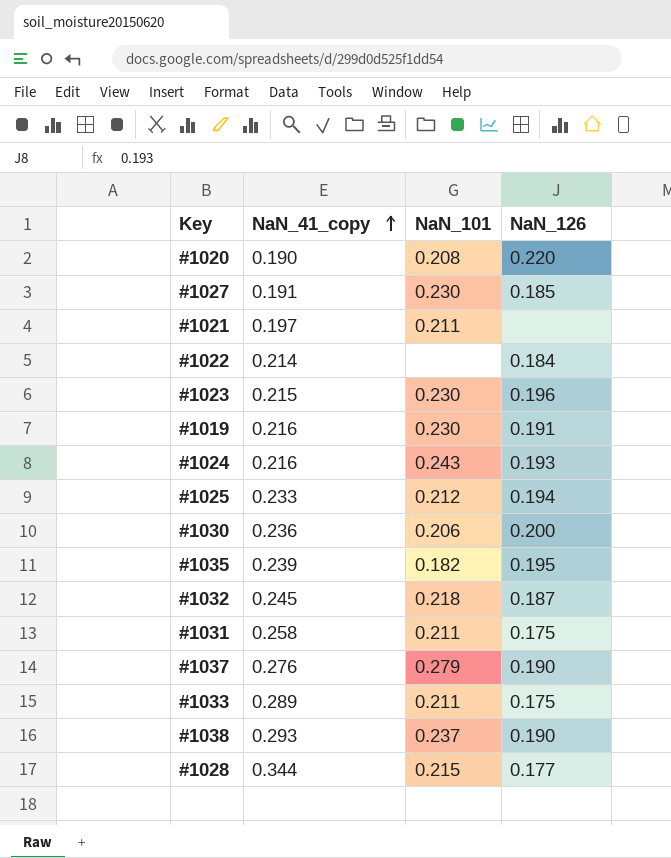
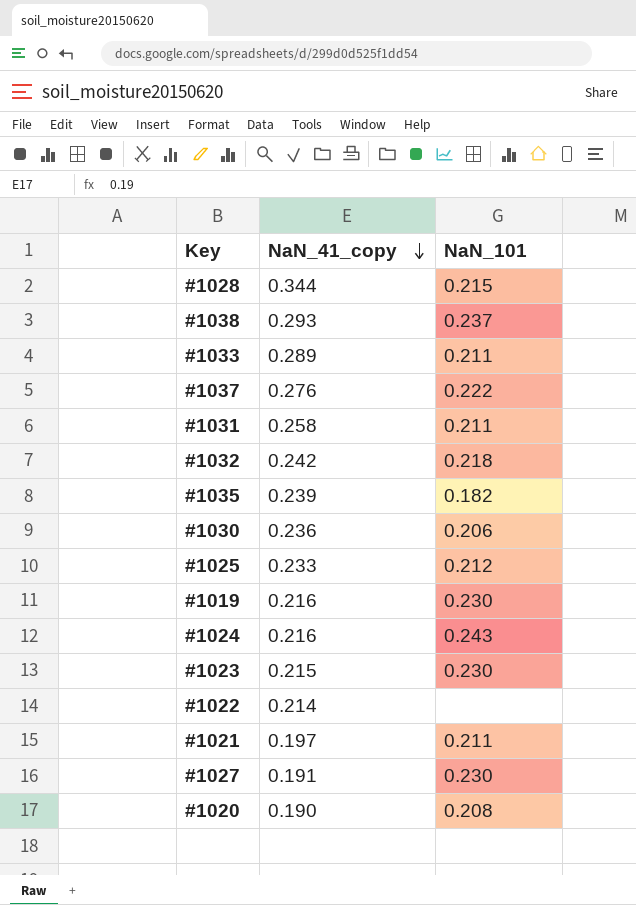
row order: NaN_41_copy ascending -> NaN_41_copy descending
column NaN_126 | position: 4 -> none
#1037 | NaN_101: 0.279 -> 0.222
#1032 | NaN_41_copy: 0.245 -> 0.242

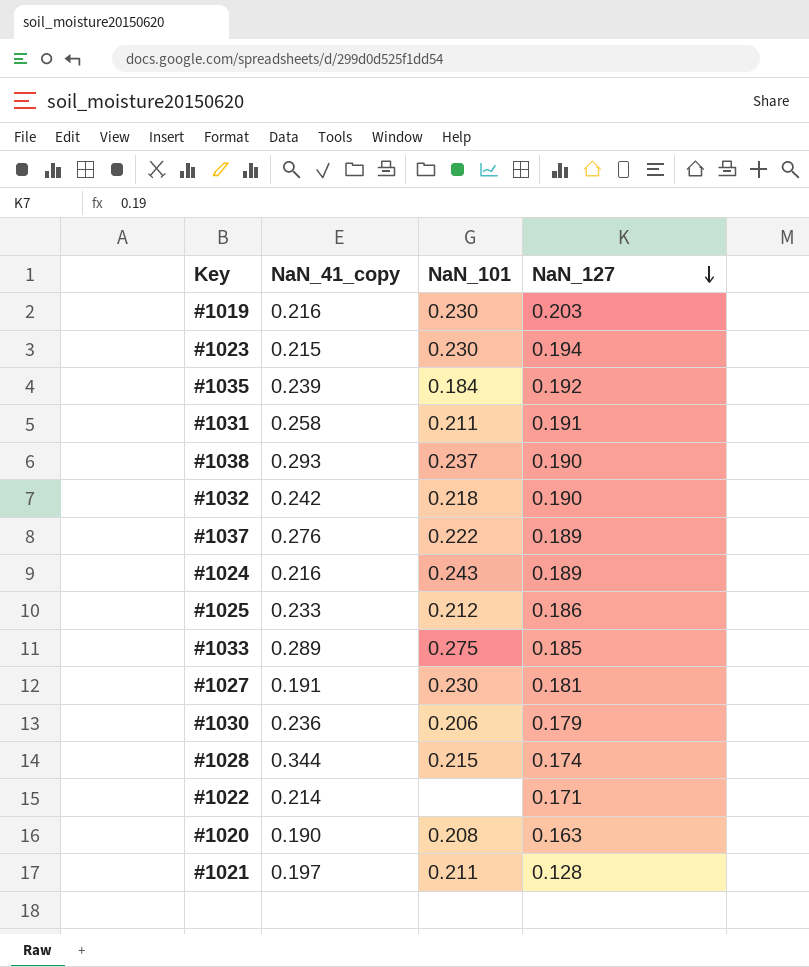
row order: NaN_41_copy descending -> NaN_127 descending
column NaN_127 | position: none -> 4
#1035 | NaN_101: 0.182 -> 0.184
#1033 | NaN_101: 0.211 -> 0.275

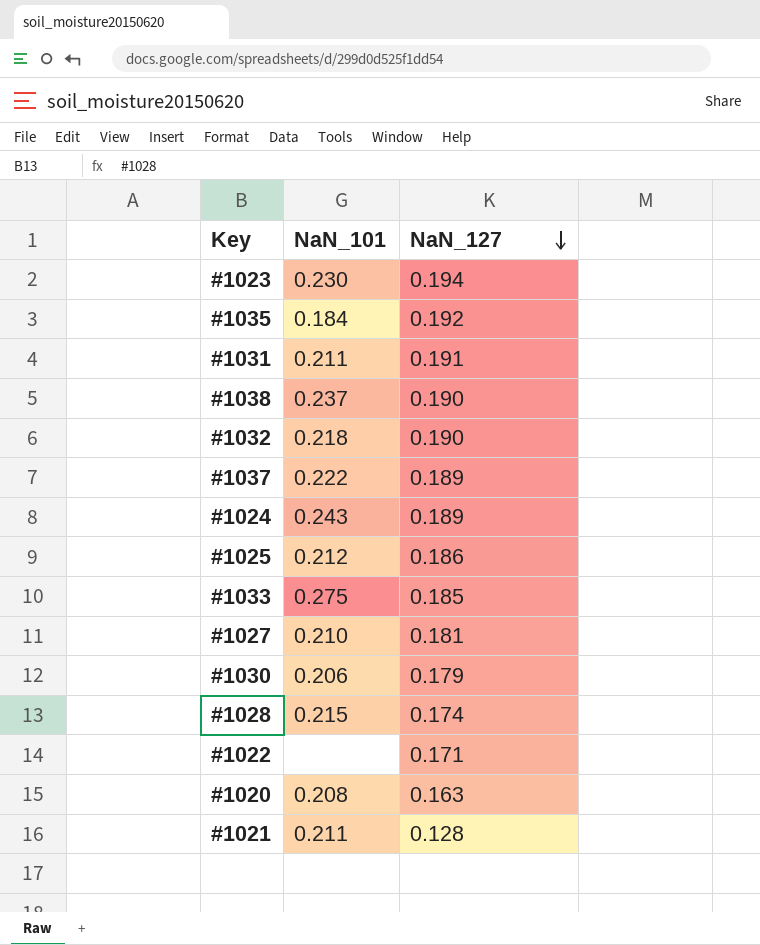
column NaN_41_copy | position: 2 -> none
row #1019: 0.216 | 0.230 | 0.203 -> none
#1027 | NaN_101: 0.230 -> 0.210

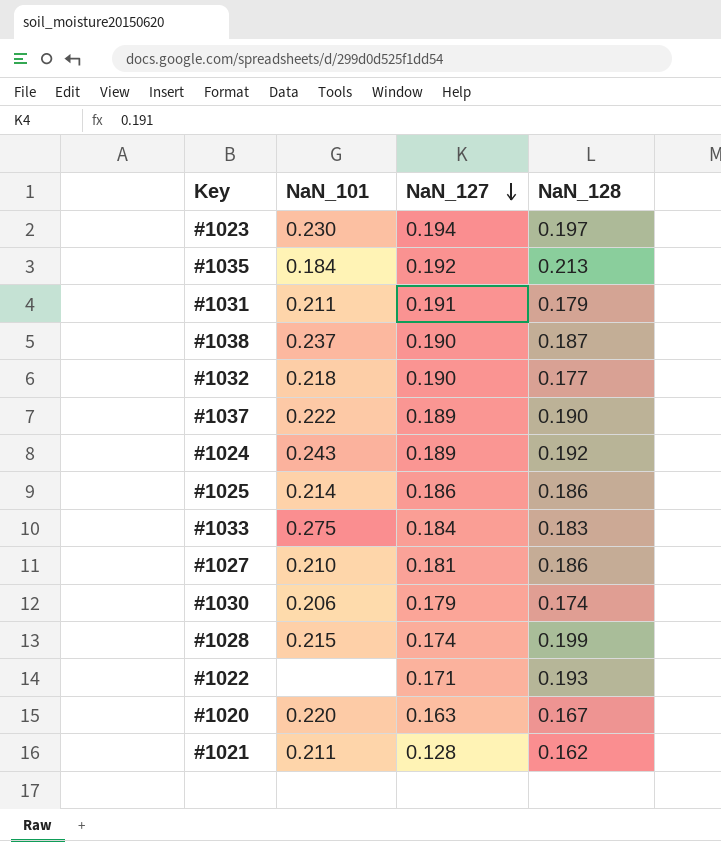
column NaN_128 | position: none -> 4
#1025 | NaN_101: 0.212 -> 0.214
#1033 | NaN_127: 0.185 -> 0.184
#1020 | NaN_101: 0.208 -> 0.220

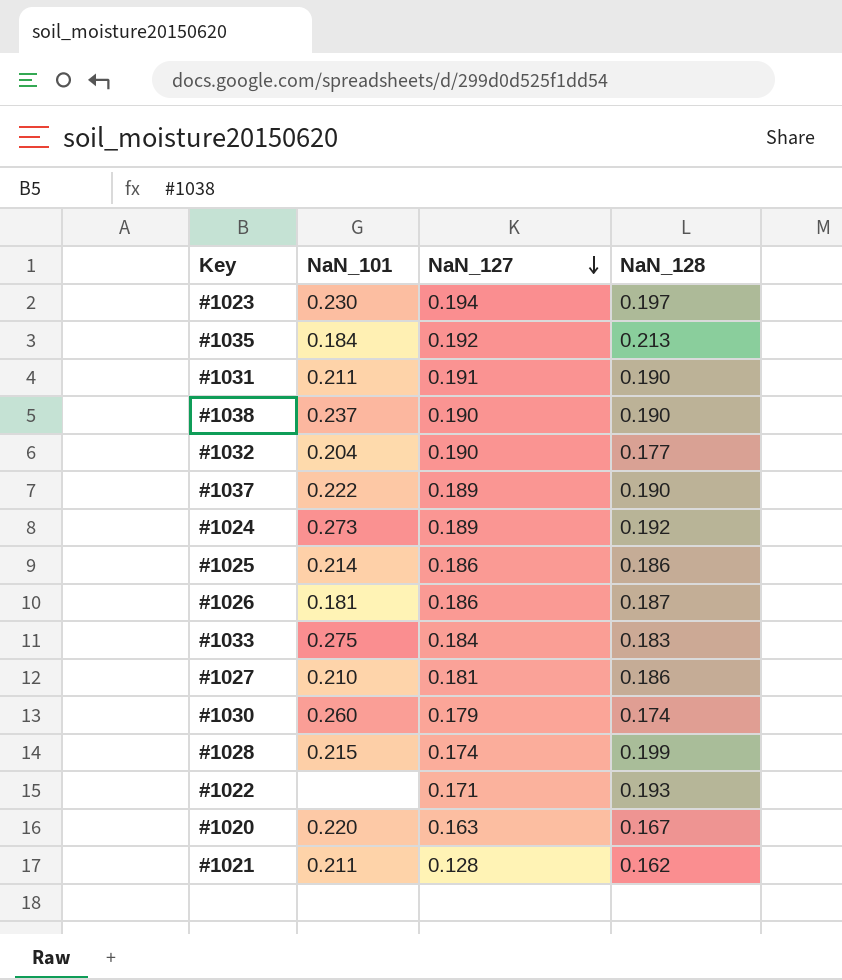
#1031 | NaN_128: 0.179 -> 0.190
#1038 | NaN_128: 0.187 -> 0.190
#1032 | NaN_101: 0.218 -> 0.204
#1024 | NaN_101: 0.243 -> 0.273
row #1026: none -> 0.181 | 0.186 | 0.187
#1030 | NaN_101: 0.206 -> 0.260

